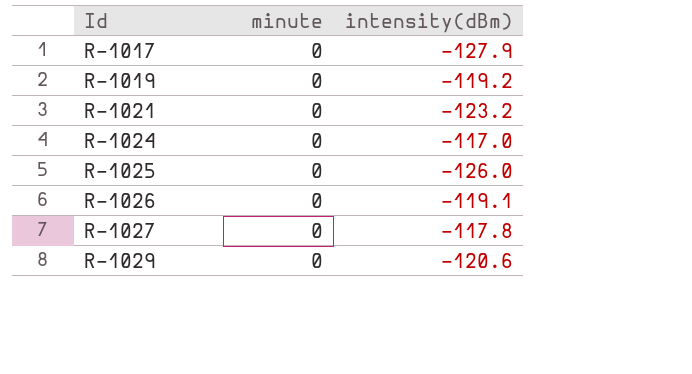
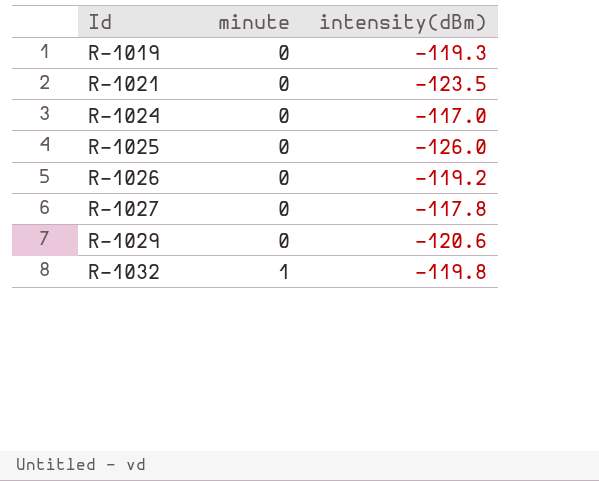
row R-1017: 0 | -127.9 -> none
R-1019 | intensity(dBm): -119.2 -> -119.3
R-1021 | intensity(dBm): -123.2 -> -123.5
R-1026 | intensity(dBm): -119.1 -> -119.2
row R-1032: none -> 1 | -119.8

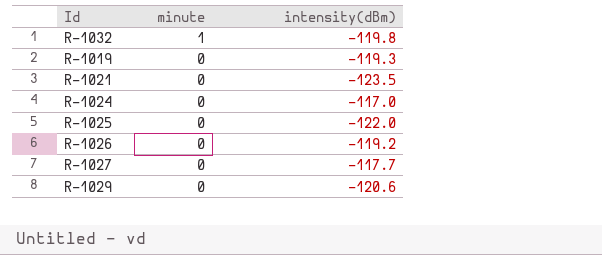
row order: Id ascending -> minute descending
R-1025 | intensity(dBm): -126.0 -> -122.0
R-1027 | intensity(dBm): -117.8 -> -117.7

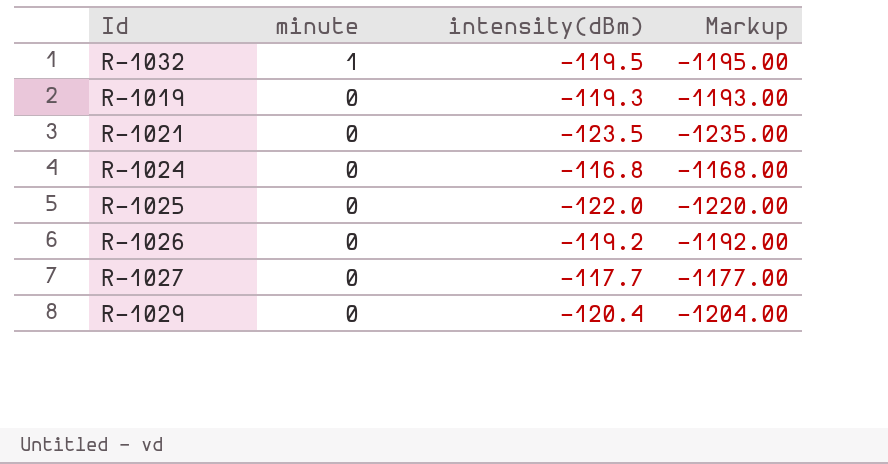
column Markup | formula: none -> [intensity(dBm)] * 10
R-1032 | intensity(dBm): -119.8 -> -119.5
R-1024 | intensity(dBm): -117.0 -> -116.8
R-1029 | intensity(dBm): -120.6 -> -120.4

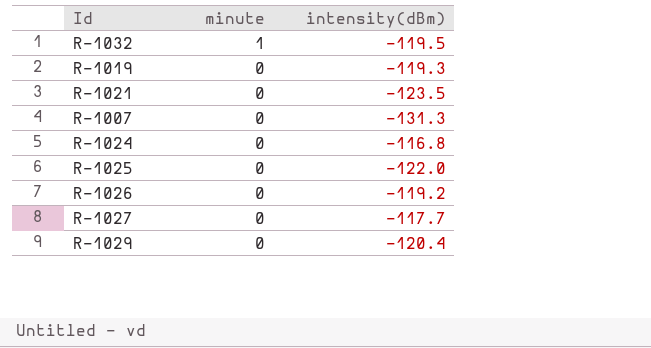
column Markup | formula: [intensity(dBm)] * 10 -> none
row R-1007: none -> 0 | -131.3

